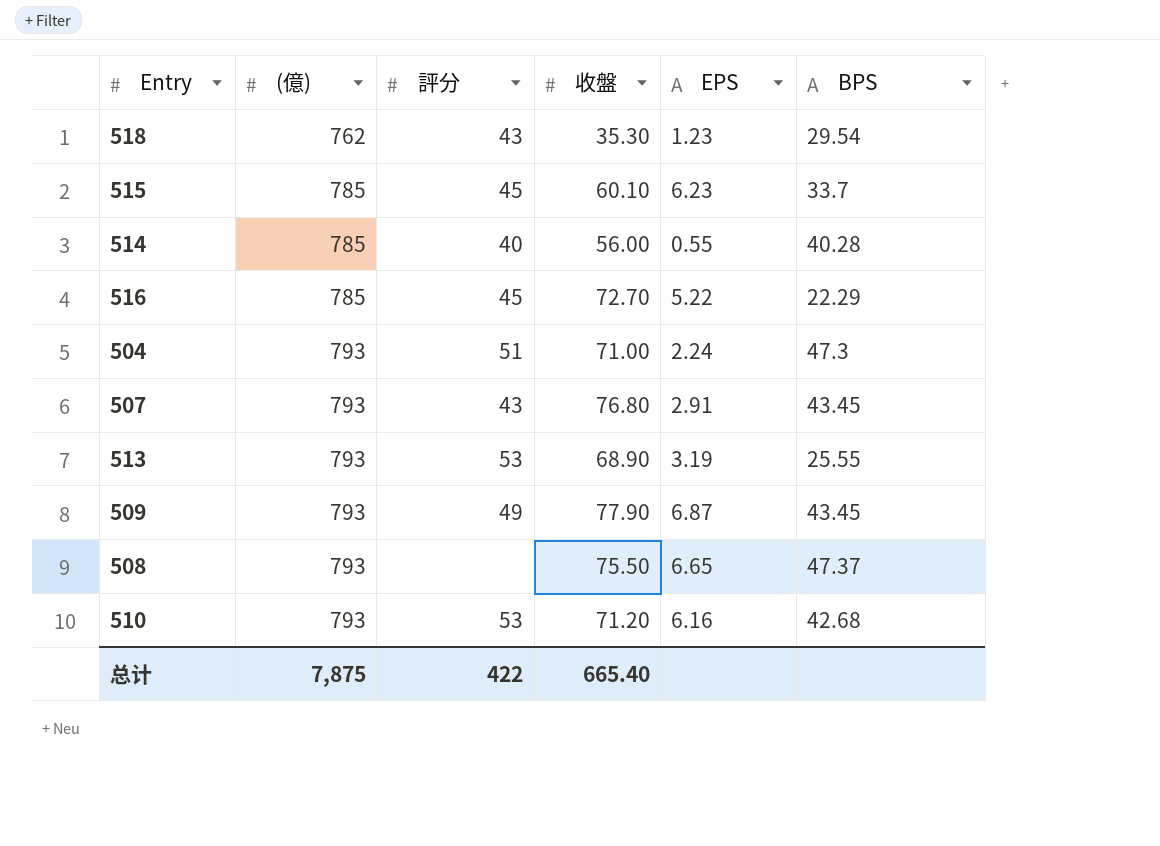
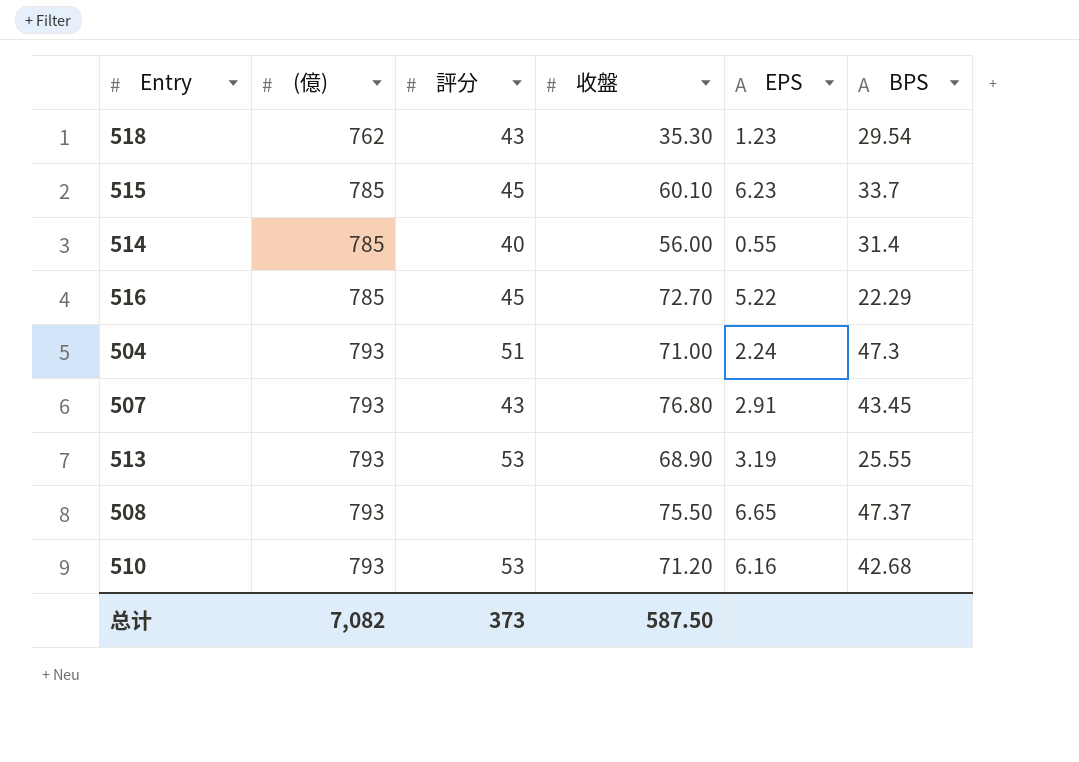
row 509: 793 | 49 | 77.90 | 6.87 | 43.45 -> none
514 | BPS: 40.28 -> 31.4
总计 | (億): 7,875 -> 7,082
总计 | 評分: 422 -> 373
总计 | 收盤: 665.40 -> 587.50

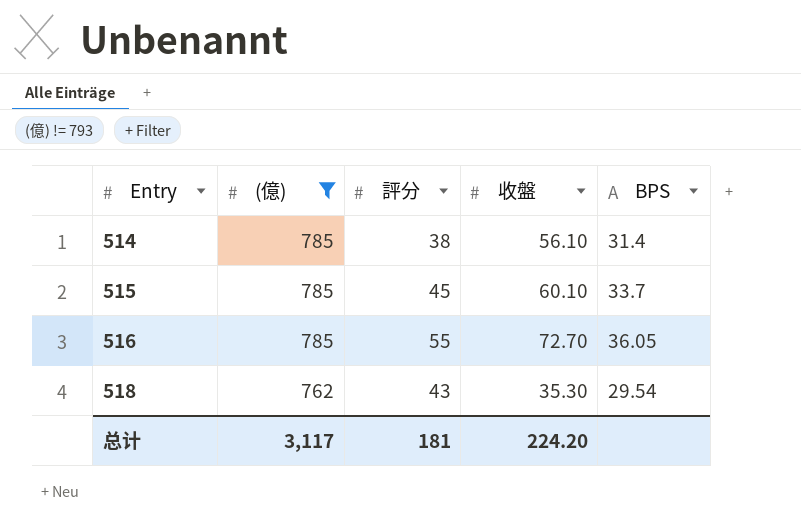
filter: none -> (億) != 793
row order: (億) ascending -> Entry ascending
column EPS | position: 5 -> none
514 | 評分: 40 -> 38
514 | 收盤: 56.00 -> 56.10
516 | 評分: 45 -> 55
516 | BPS: 22.29 -> 36.05
总计 | (億): 7,082 -> 3,117
总计 | 評分: 373 -> 181
总计 | 收盤: 587.50 -> 224.20

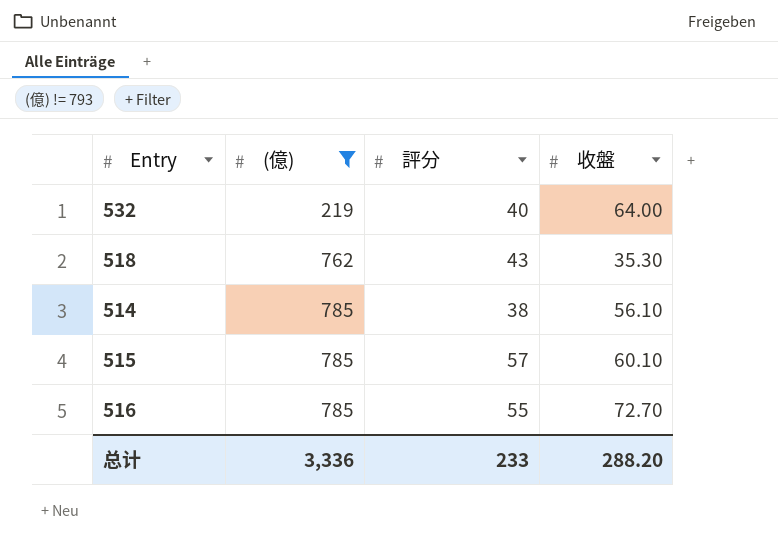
row order: Entry ascending -> (億) ascending
column BPS | position: 5 -> none
row 532: none -> 219 | 40 | 64.00
515 | 評分: 45 -> 57
总计 | (億): 3,117 -> 3,336
总计 | 評分: 181 -> 233
总计 | 收盤: 224.20 -> 288.20

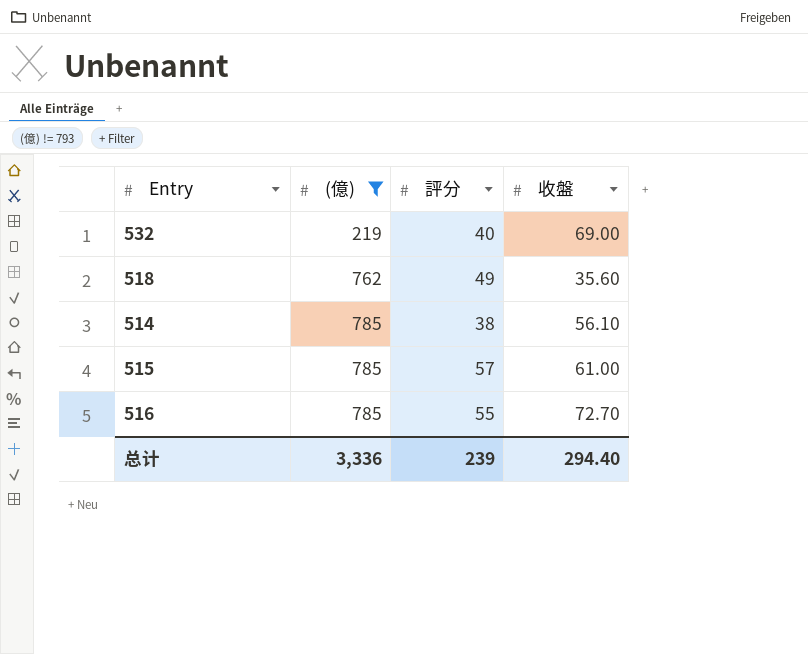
532 | 收盤: 64.00 -> 69.00
518 | 評分: 43 -> 49
518 | 收盤: 35.30 -> 35.60
515 | 收盤: 60.10 -> 61.00
总计 | 評分: 233 -> 239
总计 | 收盤: 288.20 -> 294.40

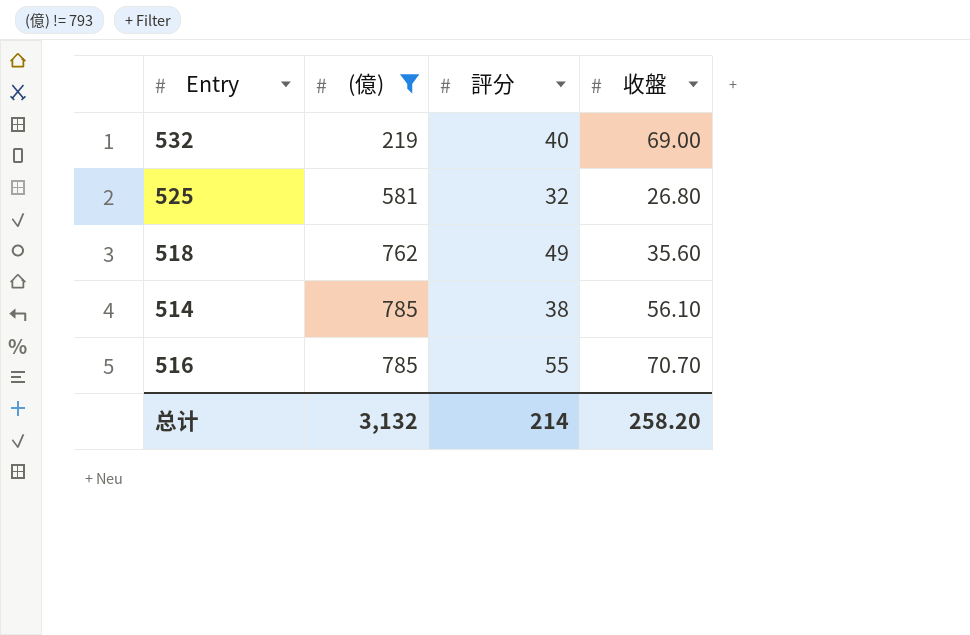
row 515: 785 | 57 | 61.00 -> none
row 525: none -> 581 | 32 | 26.80
516 | 收盤: 72.70 -> 70.70
总计 | (億): 3,336 -> 3,132
总计 | 評分: 239 -> 214
总计 | 收盤: 294.40 -> 258.20

